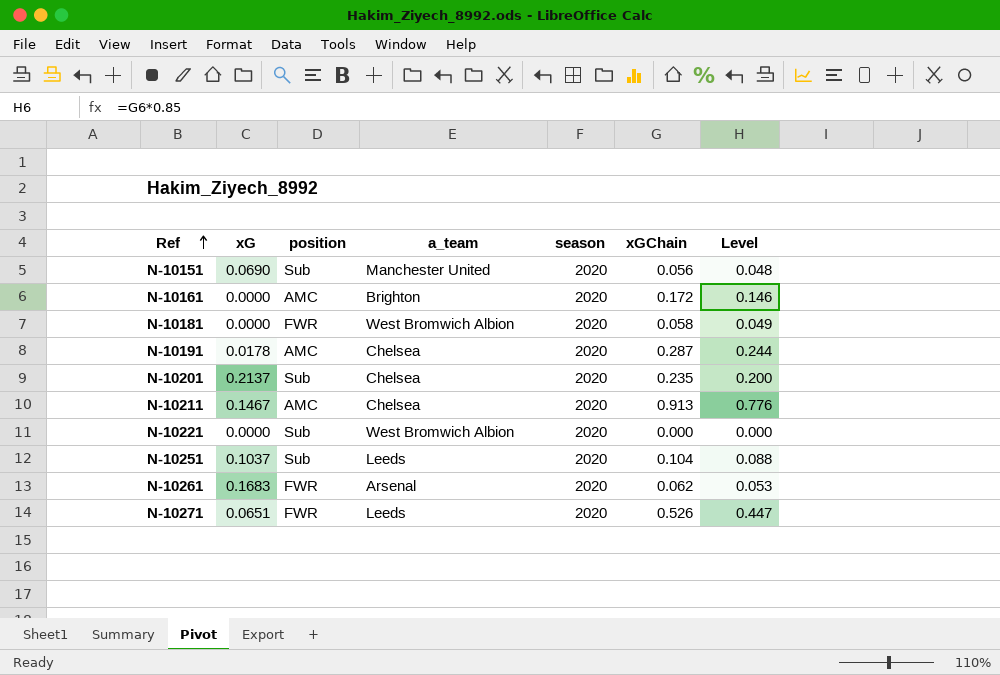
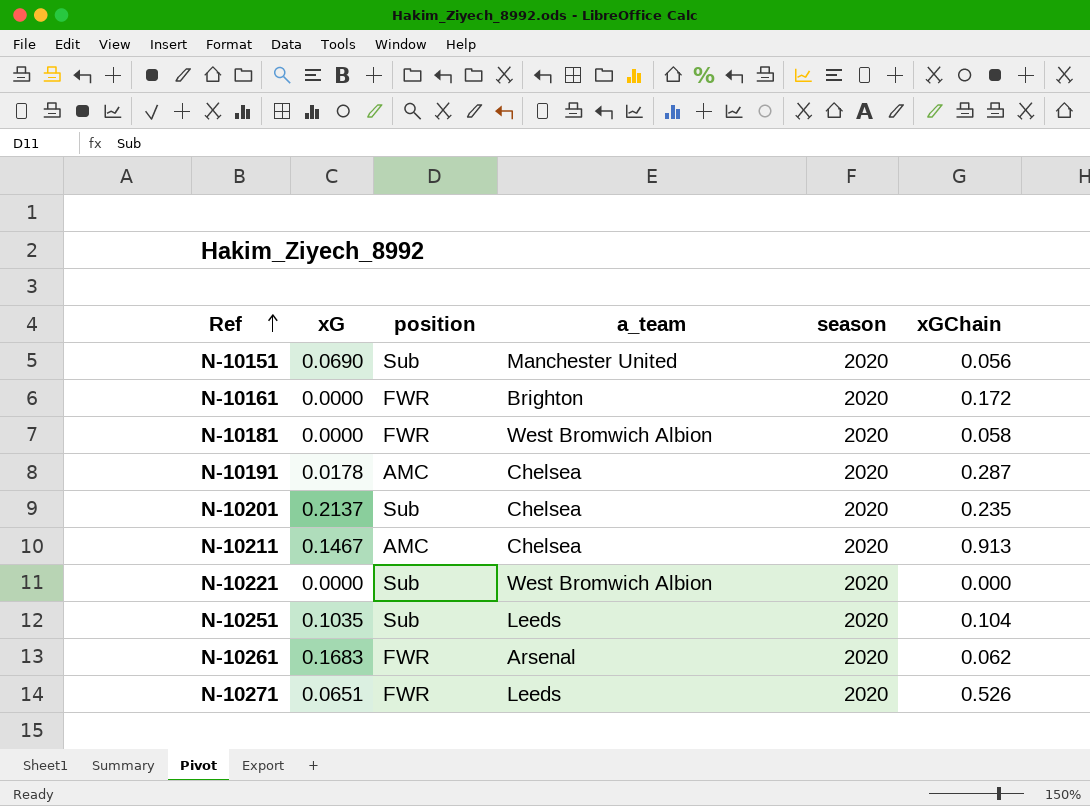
column Level | formula: [xGChain] * 0.85 -> none
N-10161 | position: AMC -> FWR
N-10251 | xG: 0.1037 -> 0.1035

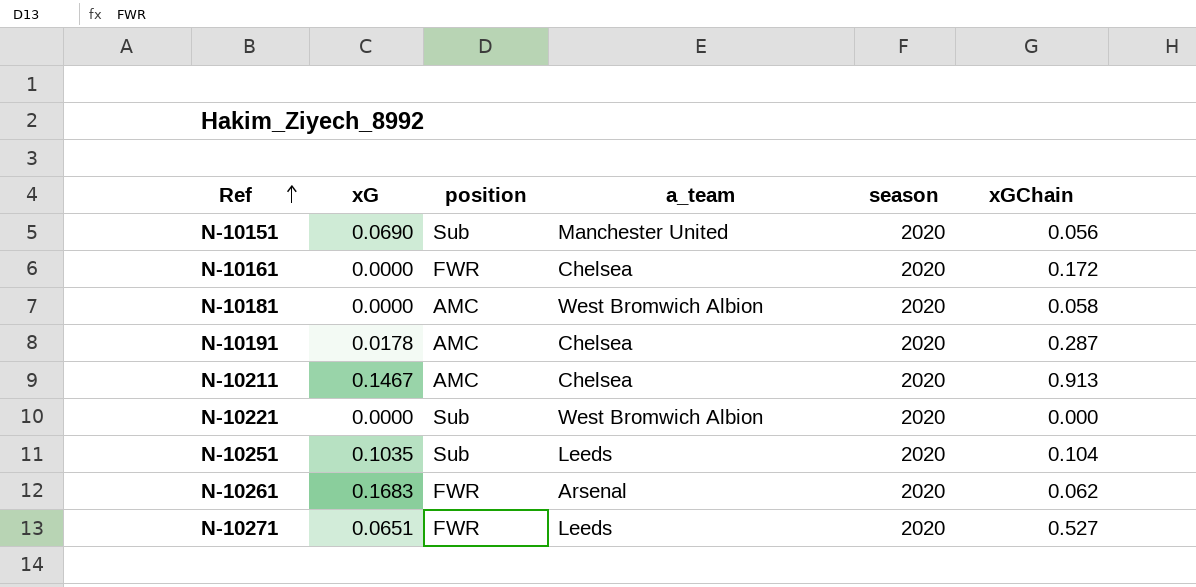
row N-10201: 0.2137 | Sub | Chelsea | 2020 | 0.235 -> none
N-10161 | a_team: Brighton -> Chelsea
N-10181 | position: FWR -> AMC
N-10271 | xGChain: 0.526 -> 0.527

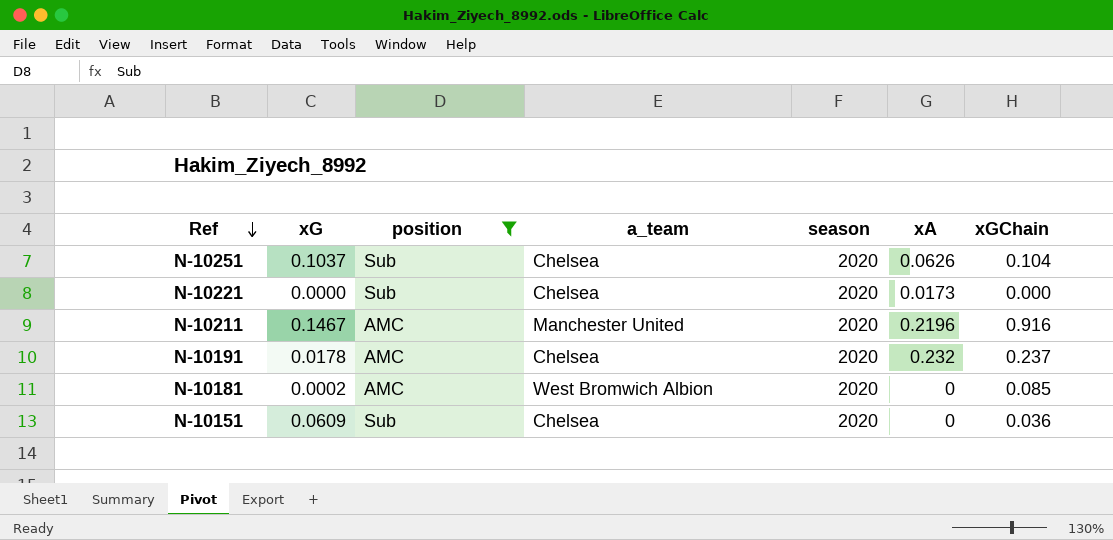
filter: none -> position != FWR
row order: Ref ascending -> Ref descending
column xA | position: none -> 6
N-10251 | xG: 0.1035 -> 0.1037
N-10251 | a_team: Leeds -> Chelsea
N-10221 | a_team: West Bromwich Albion -> Chelsea
N-10211 | a_team: Chelsea -> Manchester United
N-10211 | xGChain: 0.913 -> 0.916
N-10191 | xGChain: 0.287 -> 0.237
N-10181 | xG: 0.0000 -> 0.0002
N-10181 | xGChain: 0.058 -> 0.085
N-10151 | xG: 0.0690 -> 0.0609
N-10151 | a_team: Manchester United -> Chelsea
N-10151 | xGChain: 0.056 -> 0.036

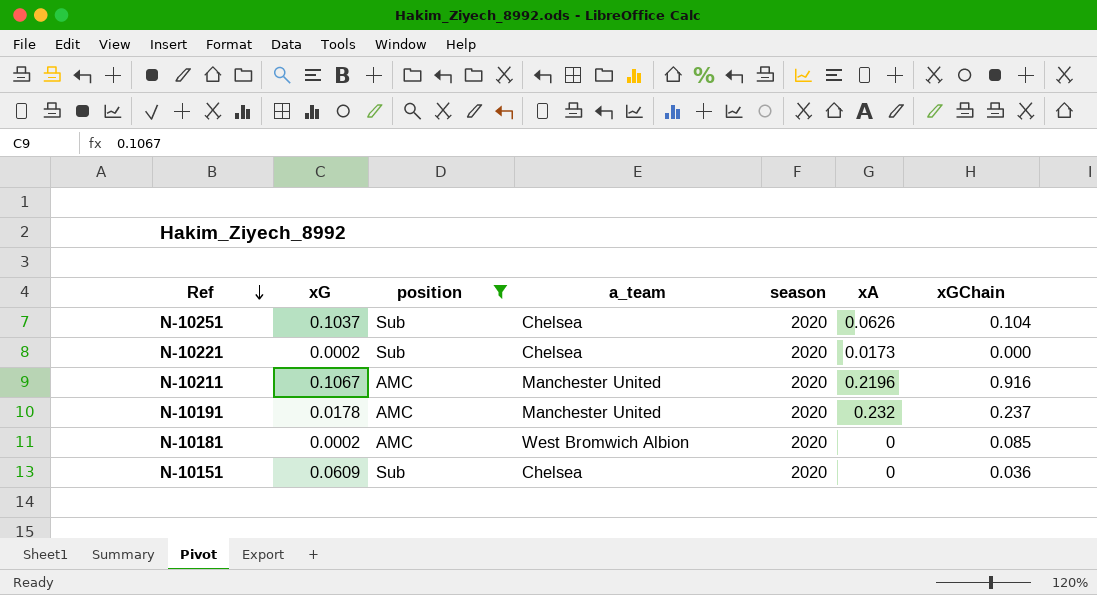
N-10221 | xG: 0.0000 -> 0.0002
N-10211 | xG: 0.1467 -> 0.1067
N-10191 | a_team: Chelsea -> Manchester United

